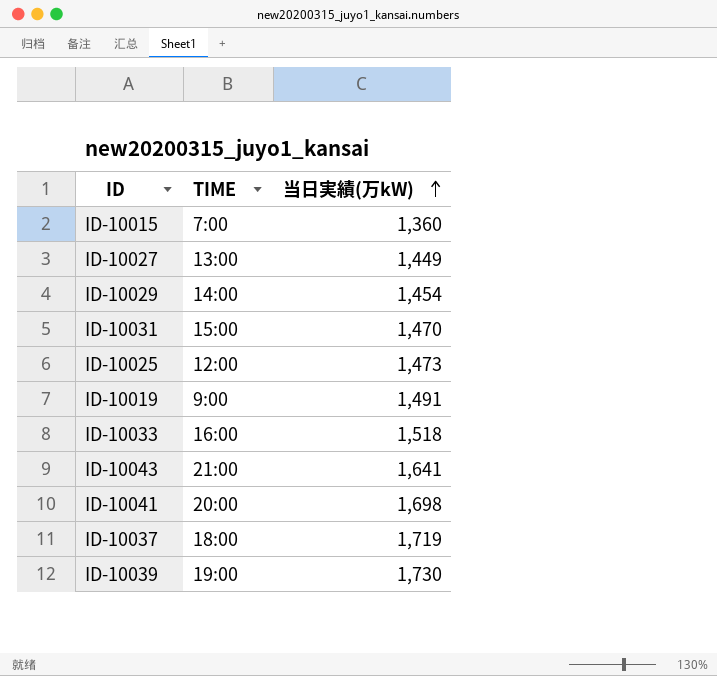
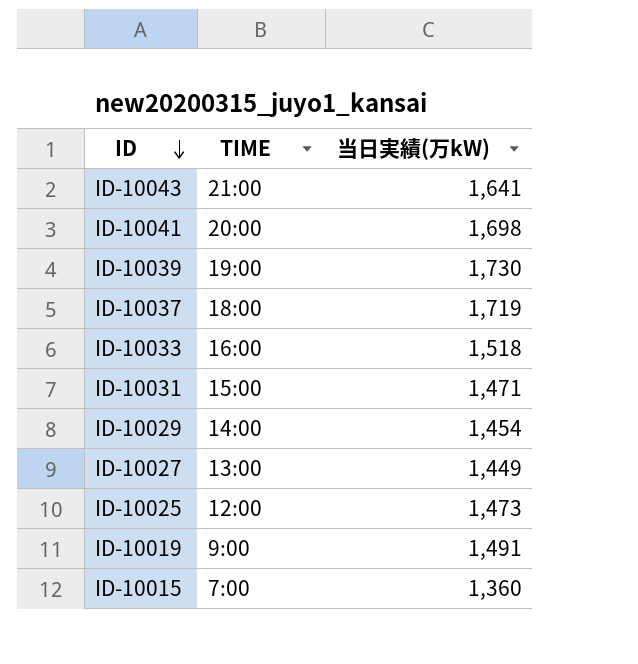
row order: 当日実績(万kW) ascending -> ID descending
ID-10031 | 当日実績(万kW): 1,470 -> 1,471

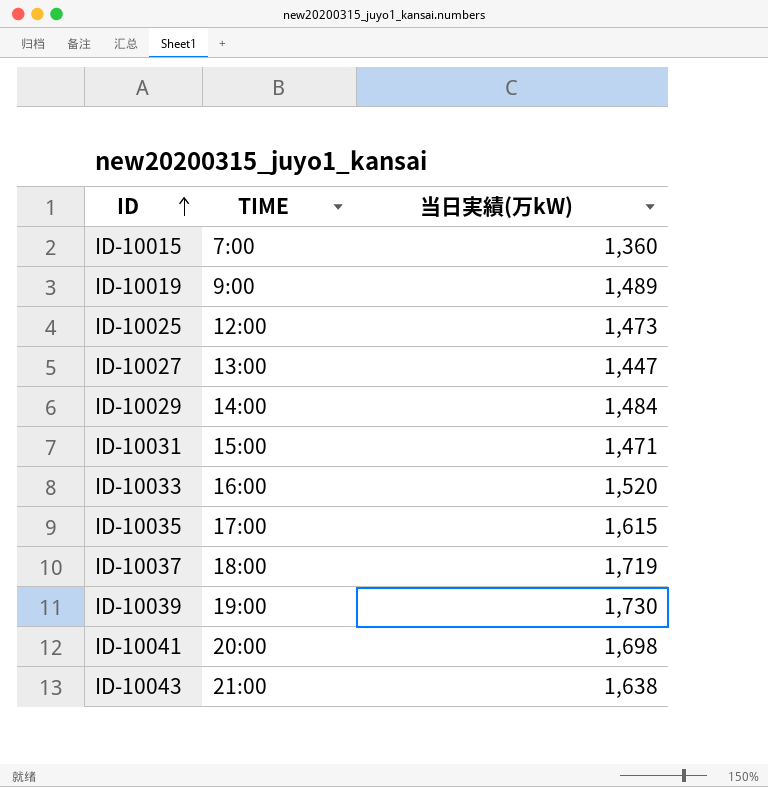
row order: ID descending -> ID ascending
ID-10019 | 当日実績(万kW): 1,491 -> 1,489
ID-10027 | 当日実績(万kW): 1,449 -> 1,447
ID-10029 | 当日実績(万kW): 1,454 -> 1,484
ID-10033 | 当日実績(万kW): 1,518 -> 1,520
row ID-10035: none -> 17:00 | 1,615
ID-10043 | 当日実績(万kW): 1,641 -> 1,638

